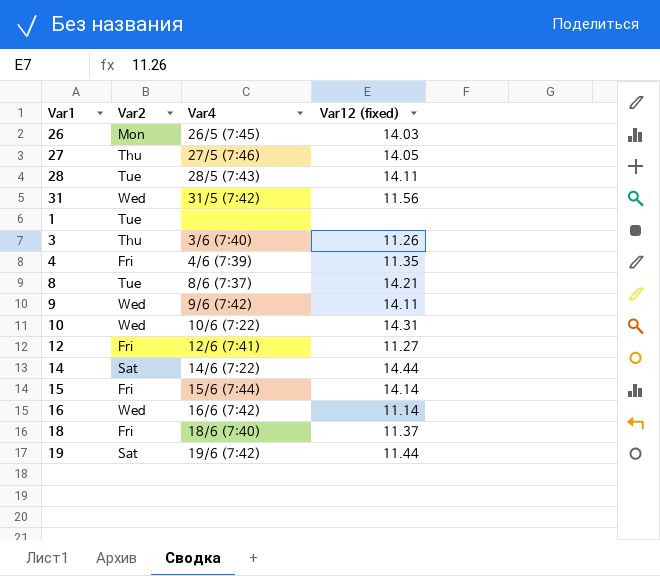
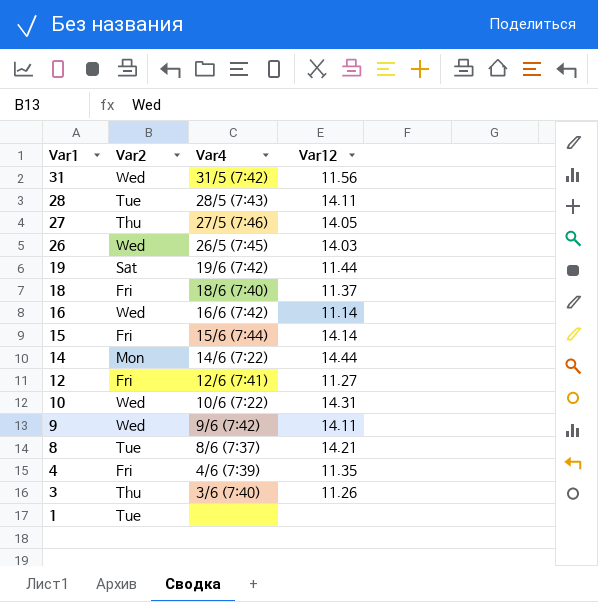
row order: none -> Var1 descending
column name: Var12 (fixed) -> Var12
26 | Var2: Mon -> Wed
14 | Var2: Sat -> Mon

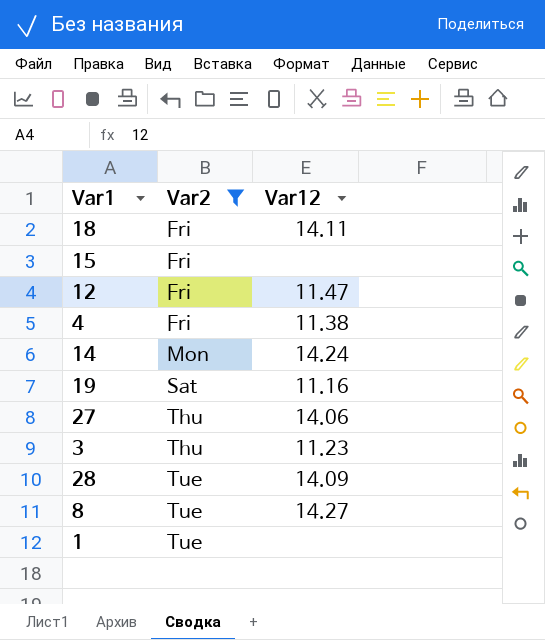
filter: none -> Var2 != Wed
row order: Var1 descending -> Var2 ascending
column Var4 | position: 3 -> none
18 | Var12: 11.37 -> 14.11
15 | Var12: 14.14 -> none
12 | Var12: 11.27 -> 11.47
4 | Var12: 11.35 -> 11.38
14 | Var12: 14.44 -> 14.24
19 | Var12: 11.44 -> 11.16
27 | Var12: 14.05 -> 14.06
3 | Var12: 11.26 -> 11.23
28 | Var12: 14.11 -> 14.09
8 | Var12: 14.21 -> 14.27

